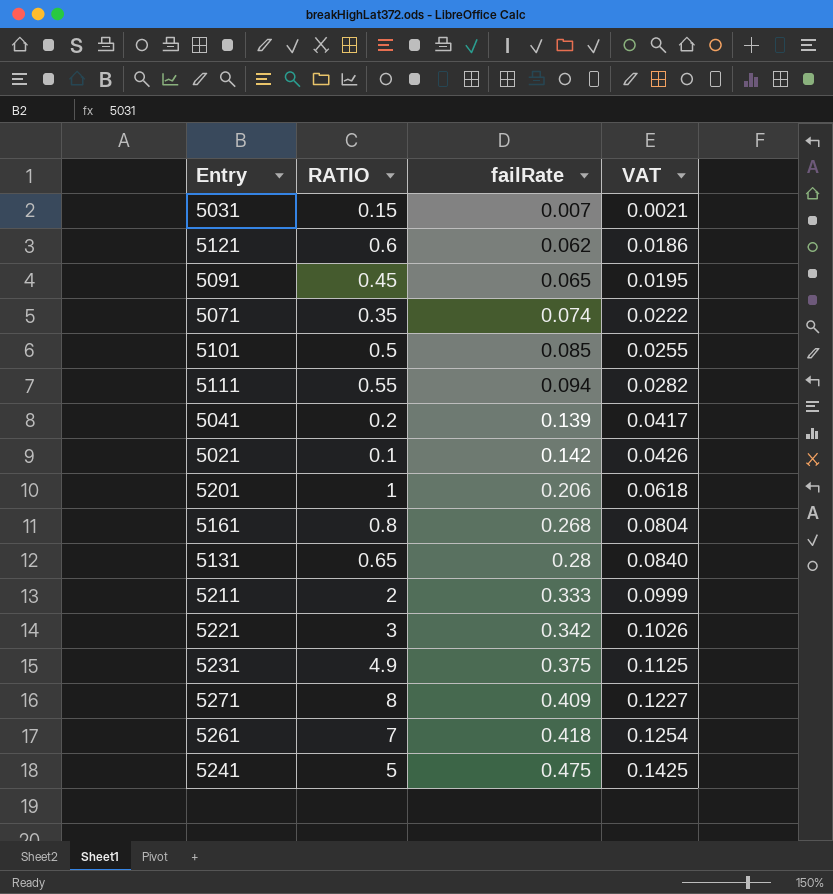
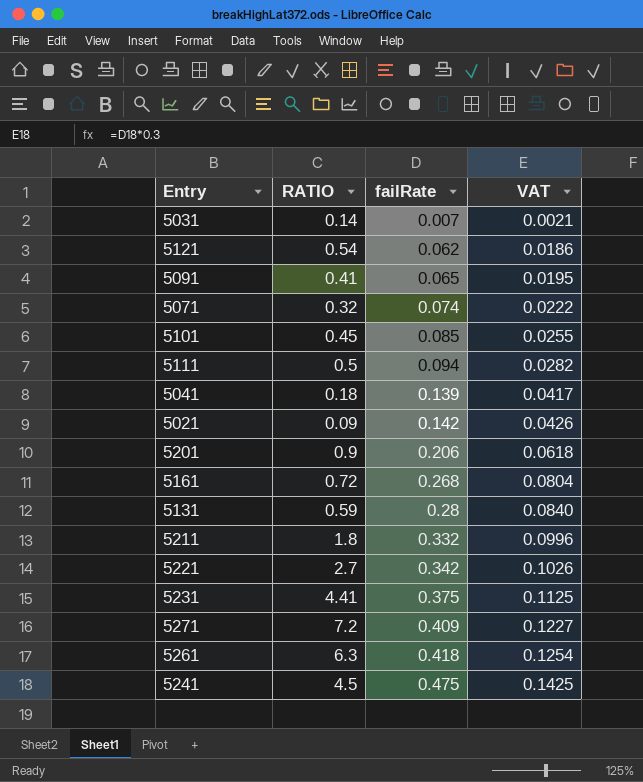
5031 | RATIO: 0.15 -> 0.14
5121 | RATIO: 0.6 -> 0.54
5091 | RATIO: 0.45 -> 0.41
5071 | RATIO: 0.35 -> 0.32
5101 | RATIO: 0.5 -> 0.45
5111 | RATIO: 0.55 -> 0.5
5041 | RATIO: 0.2 -> 0.18
5021 | RATIO: 0.1 -> 0.09
5201 | RATIO: 1 -> 0.9
5161 | RATIO: 0.8 -> 0.72
5131 | RATIO: 0.65 -> 0.59
5211 | RATIO: 2 -> 1.8
5211 | failRate: 0.333 -> 0.332
5211 | VAT: 0.0999 -> 0.0996
5221 | RATIO: 3 -> 2.7
5231 | RATIO: 4.9 -> 4.41
5271 | RATIO: 8 -> 7.2
5261 | RATIO: 7 -> 6.3
5241 | RATIO: 5 -> 4.5

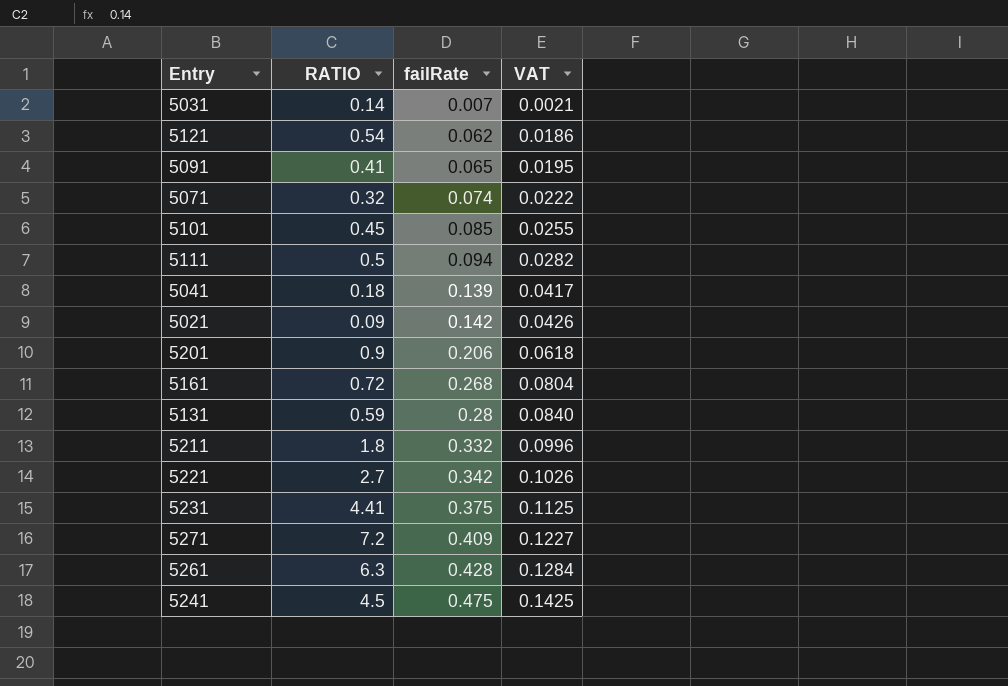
5261 | failRate: 0.418 -> 0.428
5261 | VAT: 0.1254 -> 0.1284

